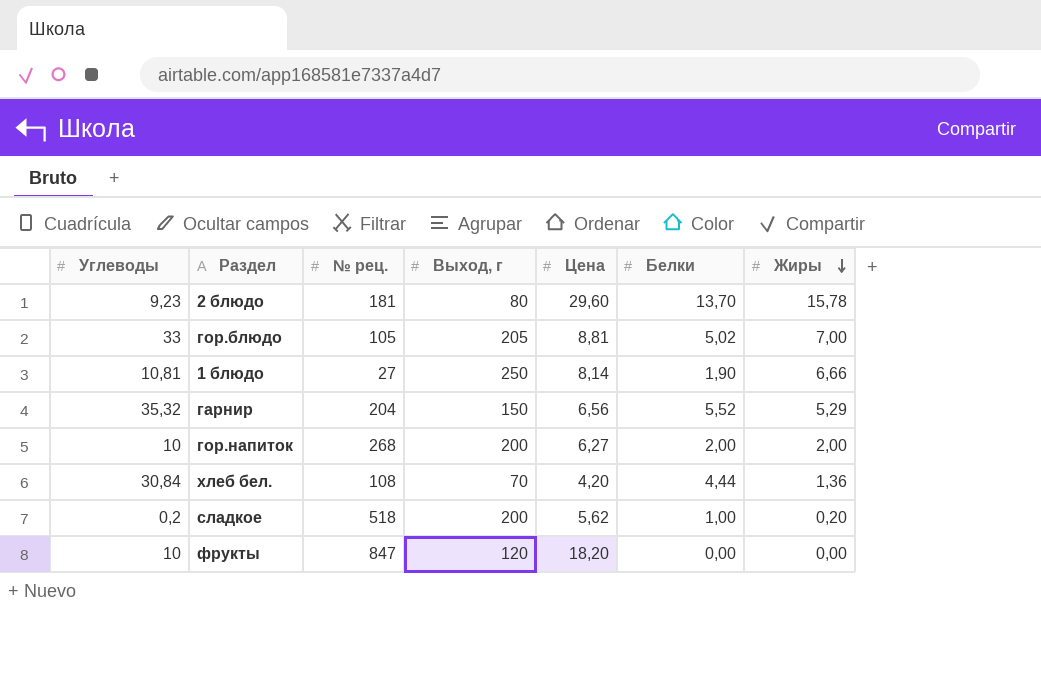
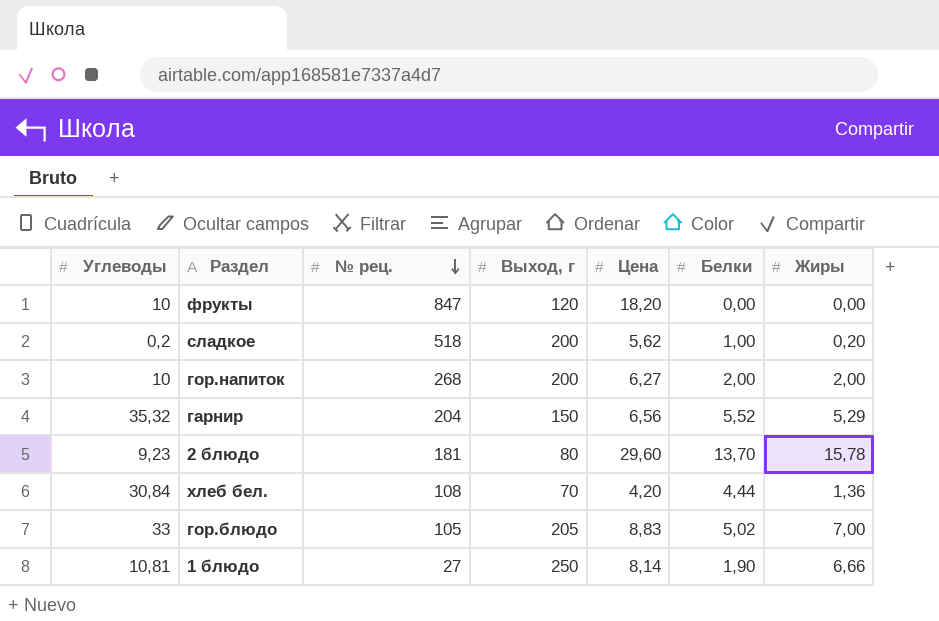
row order: Жиры descending -> № рец. descending
гор.блюдо | Цена: 8,81 -> 8,83

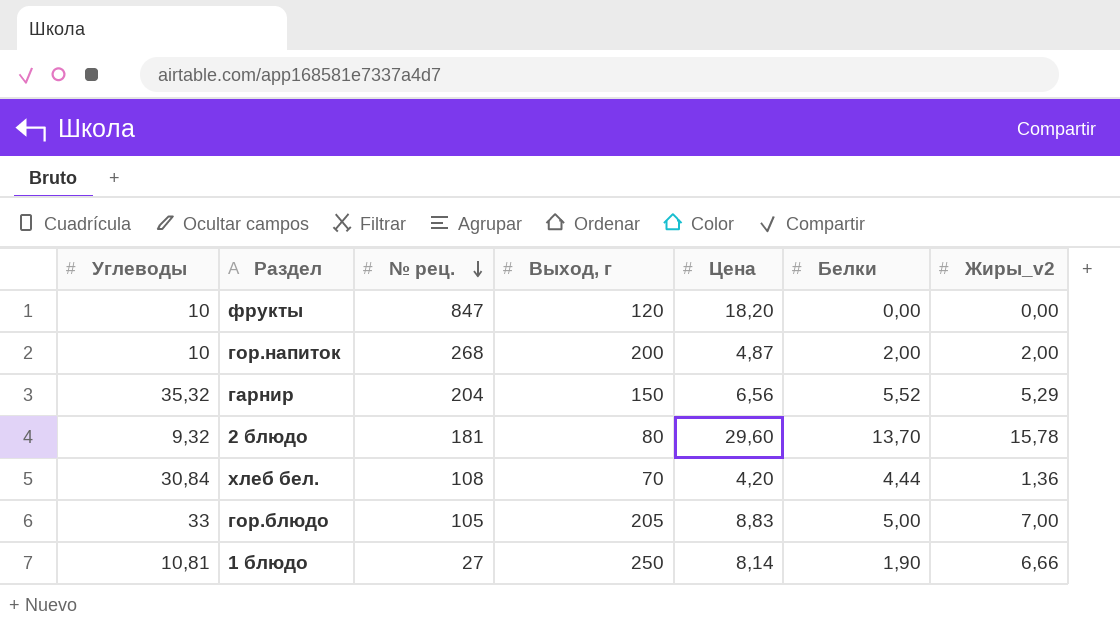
column name: Жиры -> Жиры_v2
row сладкое: 0,2 | 518 | 200 | 5,62 | 1,00 | 0,20 -> none
гор.напиток | Цена: 6,27 -> 4,87
2 блюдо | Углеводы: 9,23 -> 9,32
гор.блюдо | Белки: 5,02 -> 5,00

